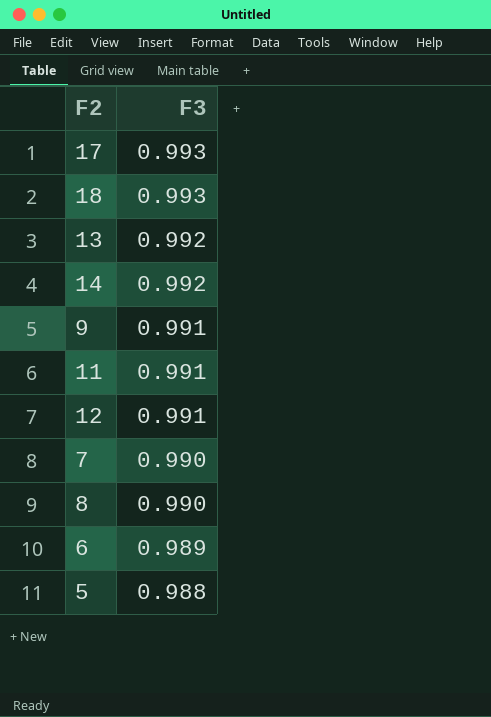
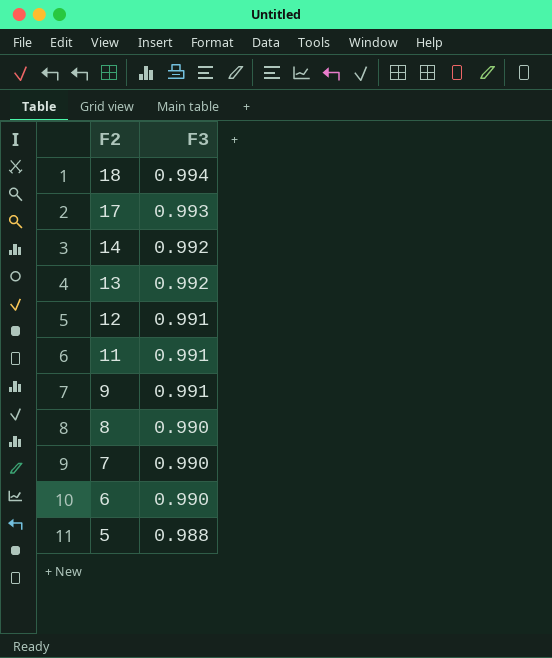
row order: F3 descending -> F2 descending
18 | F3: 0.993 -> 0.994
6 | F3: 0.989 -> 0.990

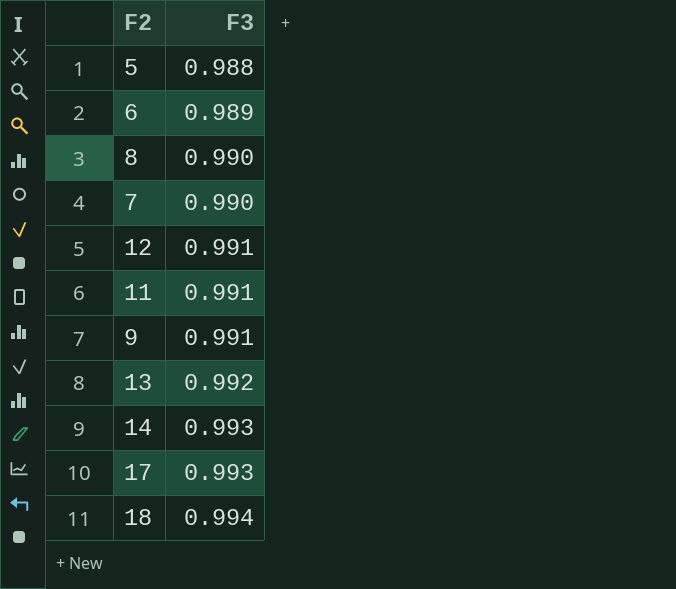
row order: F2 descending -> F3 ascending
6 | F3: 0.990 -> 0.989
14 | F3: 0.992 -> 0.993

